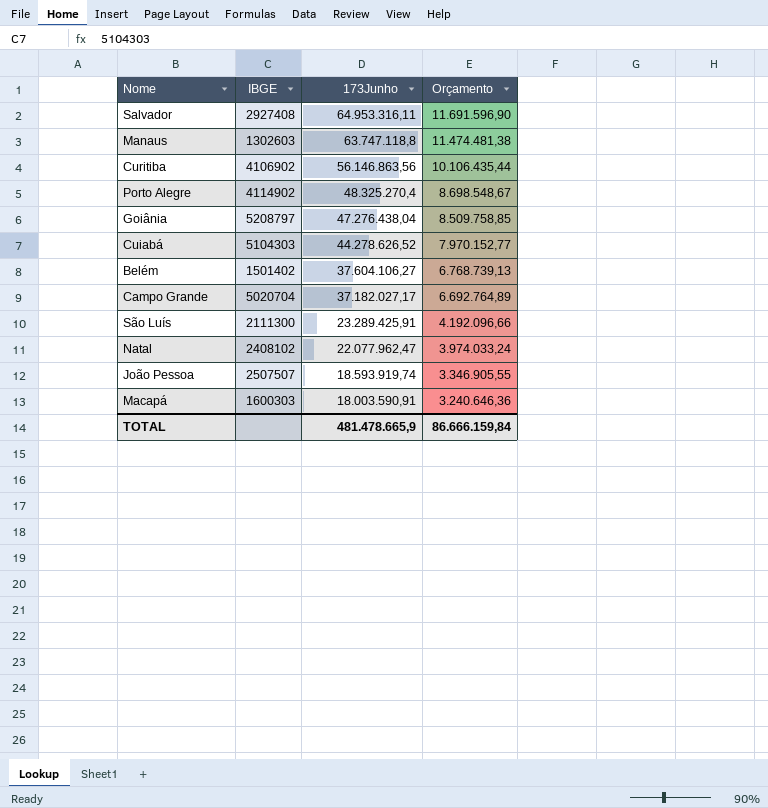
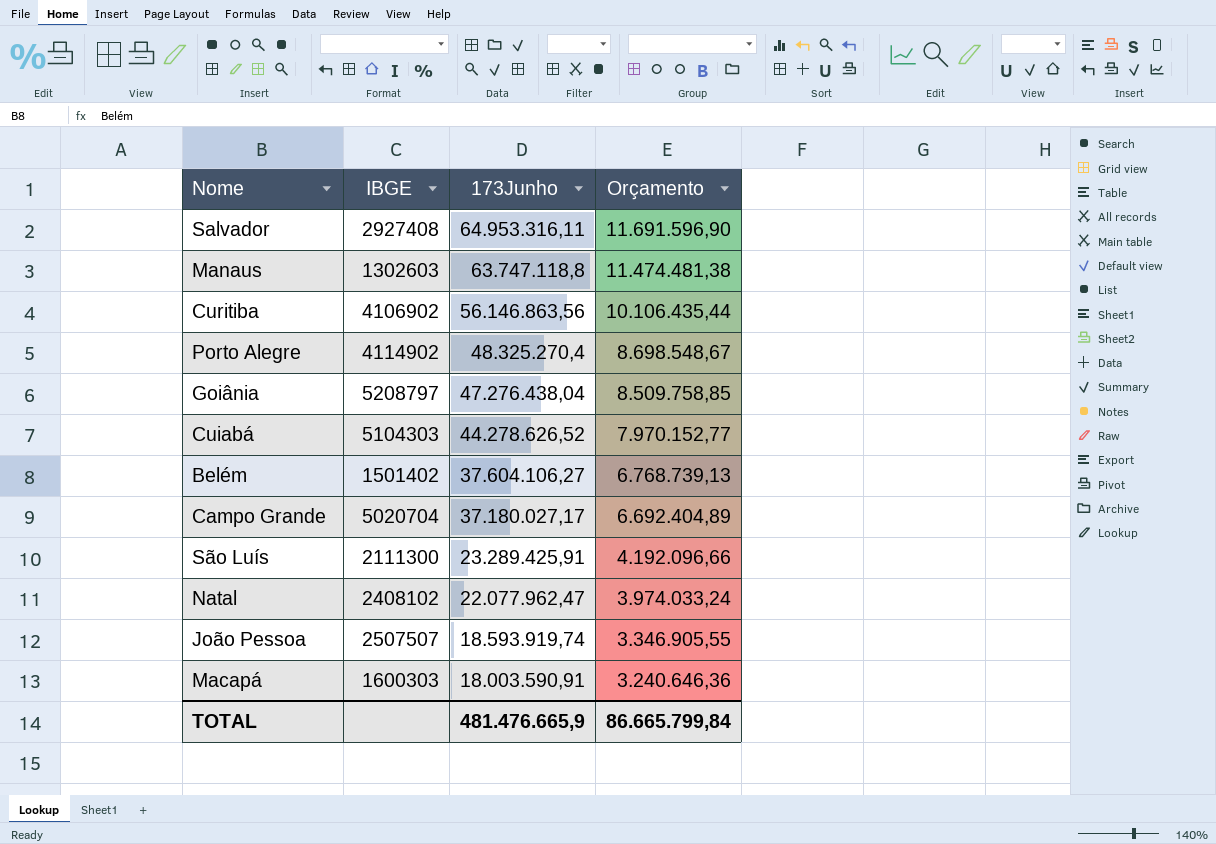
Campo Grande | 173Junho: 37.182.027,17 -> 37.180.027,17
Campo Grande | Orçamento: 6.692.764,89 -> 6.692.404,89
TOTAL | 173Junho: 481.478.665,9 -> 481.476.665,9
TOTAL | Orçamento: 86.666.159,84 -> 86.665.799,84

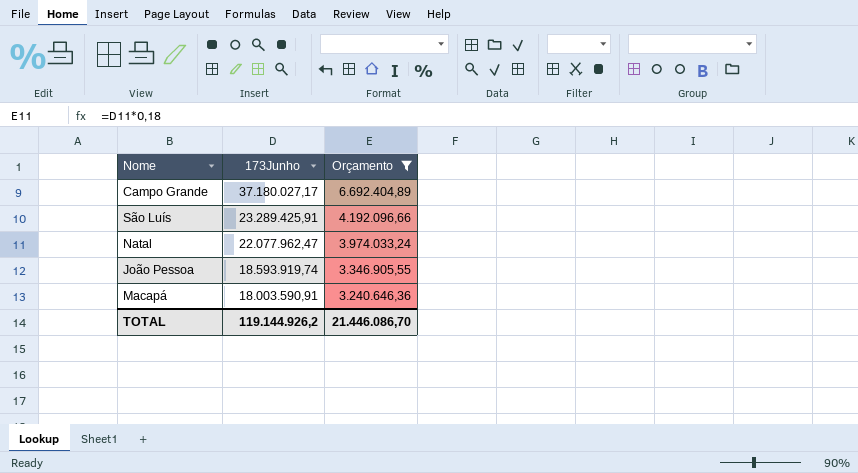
filter: none -> Orçamento <= 6.692.404,89
column IBGE | position: 2 -> none
TOTAL | 173Junho: 481.476.665,9 -> 119.144.926,2
TOTAL | Orçamento: 86.665.799,84 -> 21.446.086,70

